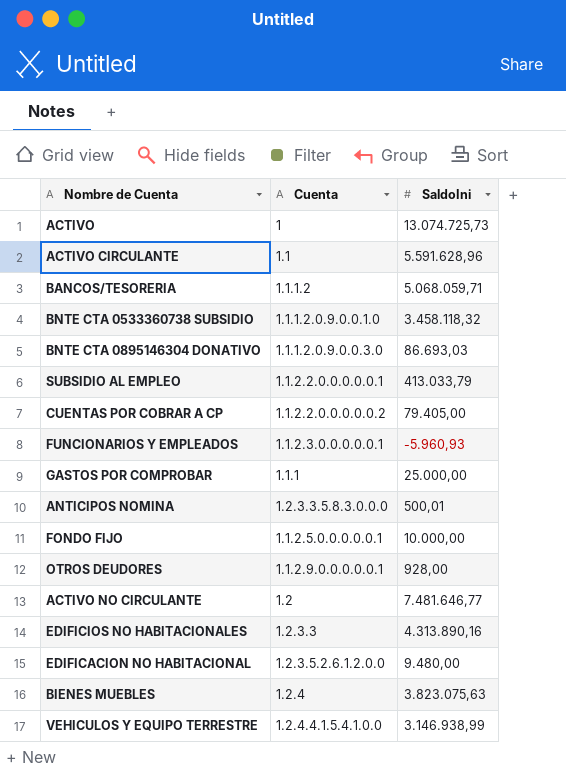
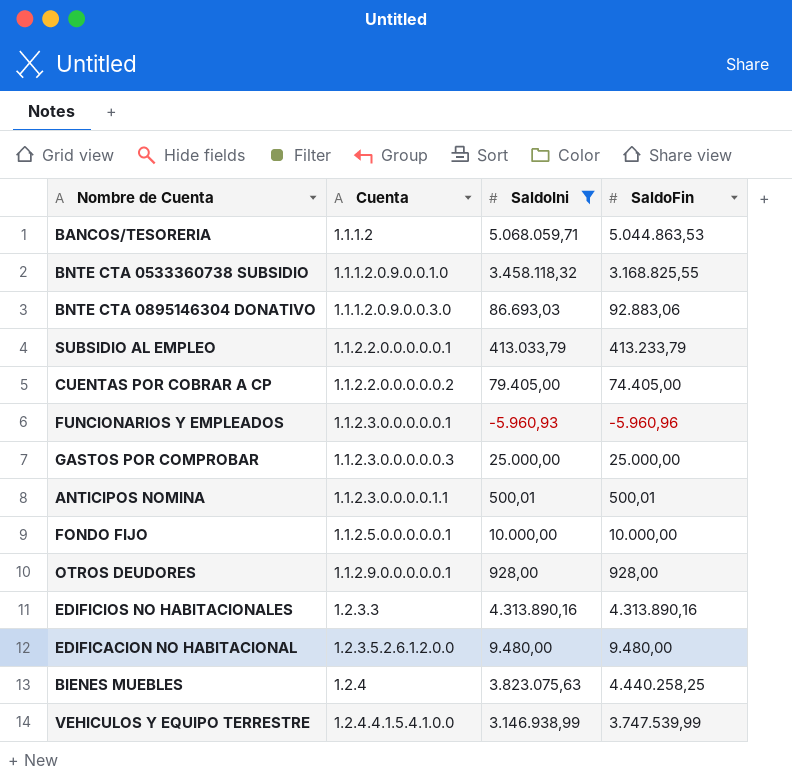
filter: none -> SaldoIni <= 5.068.059,71
column SaldoFin | position: none -> 4
GASTOS POR COMPROBAR | Cuenta: 1.1.1 -> 1.1.2.3.0.0.0.0.0.3
ANTICIPOS NOMINA | Cuenta: 1.2.3.3.5.8.3.0.0.0 -> 1.1.2.3.0.0.0.0.1.1

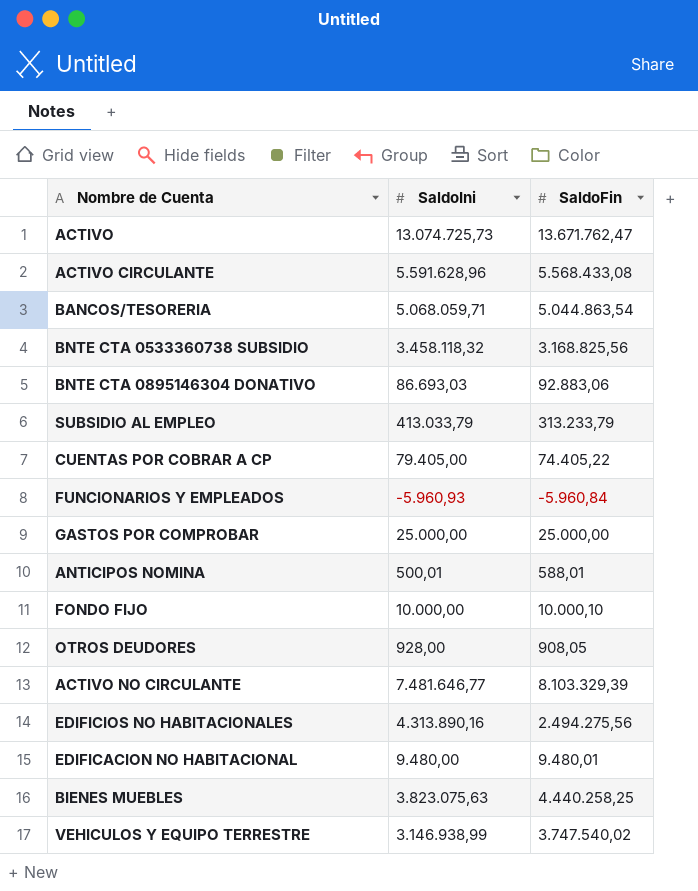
filter: SaldoIni <= 5.068.059,71 -> none
column Cuenta | position: 2 -> none
BANCOS/TESORERIA | SaldoFin: 5.044.863,53 -> 5.044.863,54
BNTE CTA 0533360738 SUBSIDIO | SaldoFin: 3.168.825,55 -> 3.168.825,56
SUBSIDIO AL EMPLEO | SaldoFin: 413.233,79 -> 313.233,79
CUENTAS POR COBRAR A CP | SaldoFin: 74.405,00 -> 74.405,22
FUNCIONARIOS Y EMPLEADOS | SaldoFin: -5.960,96 -> -5.960,84
ANTICIPOS NOMINA | SaldoFin: 500,01 -> 588,01
FONDO FIJO | SaldoFin: 10.000,00 -> 10.000,10
OTROS DEUDORES | SaldoFin: 928,00 -> 908,05
EDIFICIOS NO HABITACIONALES | SaldoFin: 4.313.890,16 -> 2.494.275,56
EDIFICACION NO HABITACIONAL | SaldoFin: 9.480,00 -> 9.480,01
VEHICULOS Y EQUIPO TERRESTRE | SaldoFin: 3.747.539,99 -> 3.747.540,02

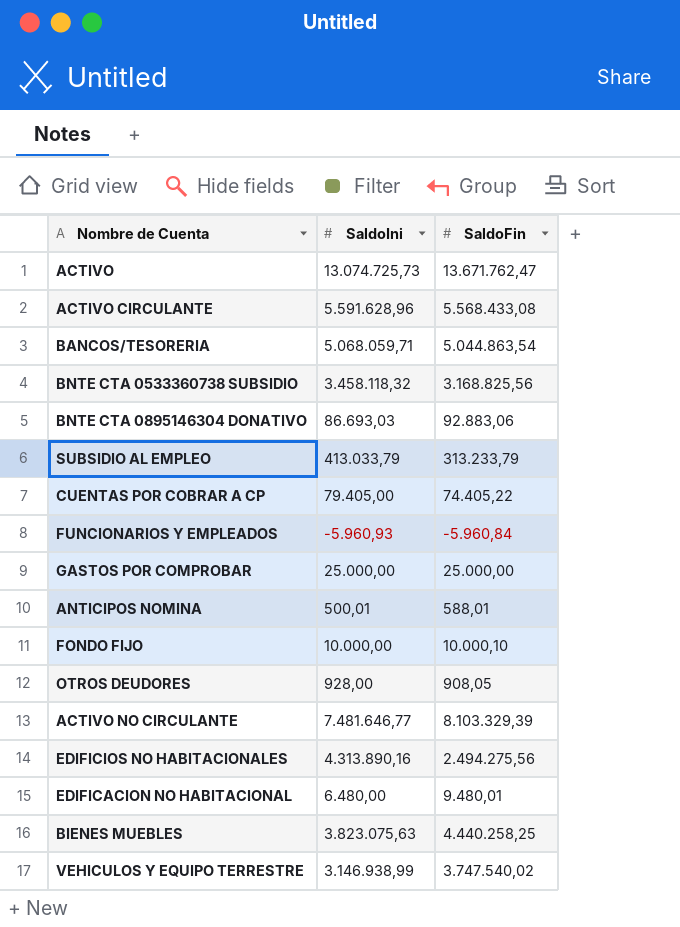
EDIFICACION NO HABITACIONAL | SaldoIni: 9.480,00 -> 6.480,00

